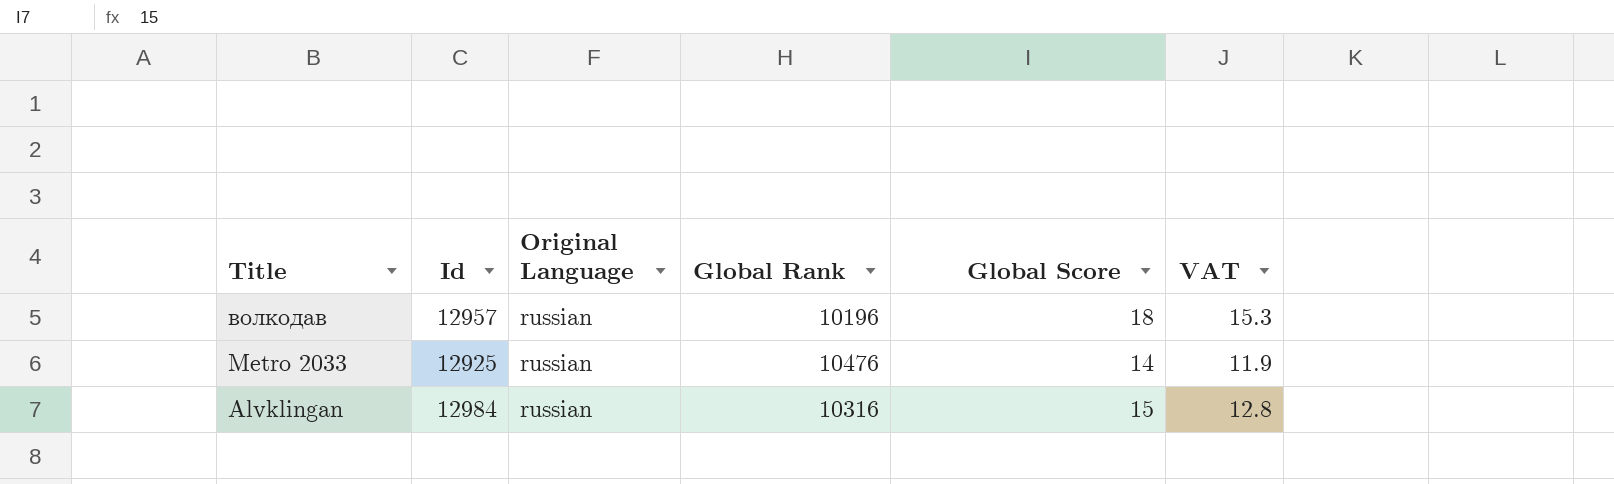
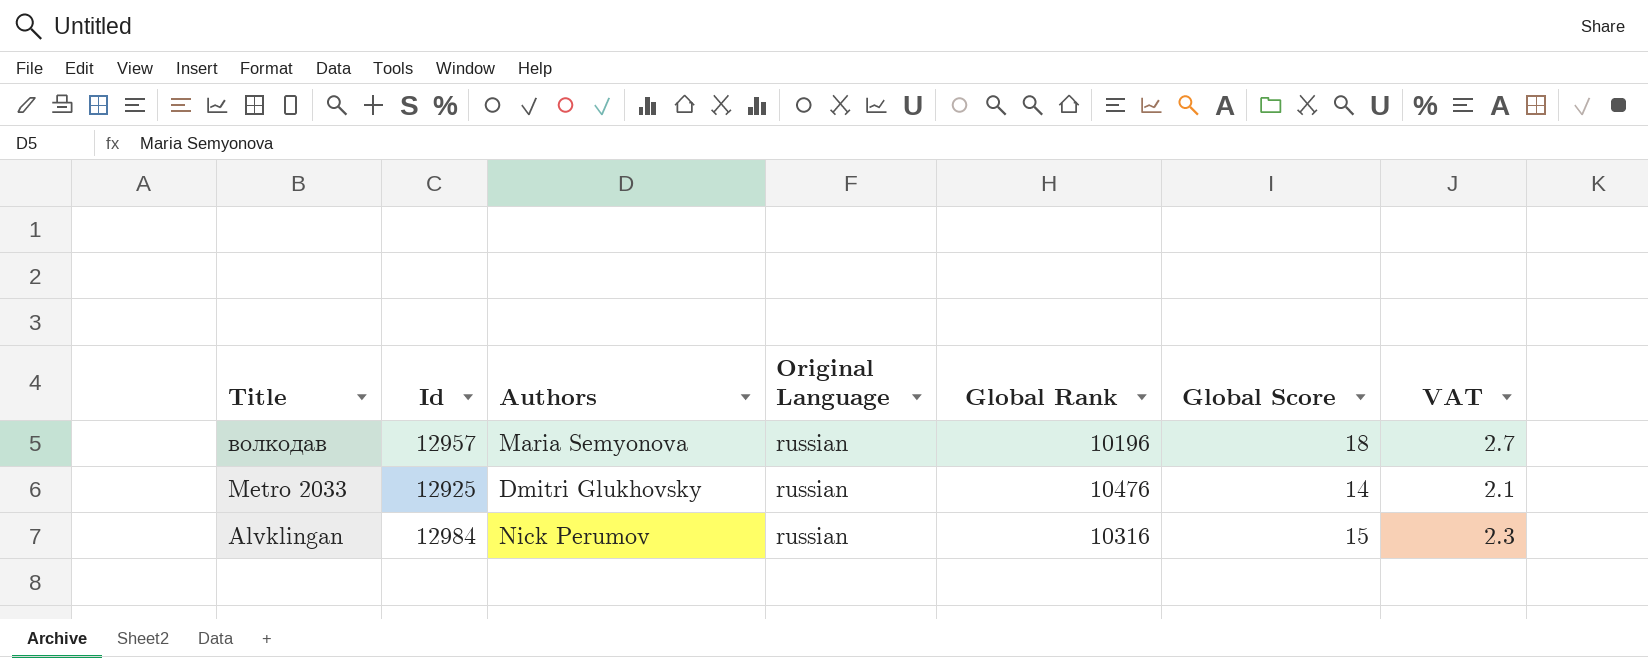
column Authors | position: none -> 3
column VAT | formula: [Global Score] * 0.85 -> [Global Score] * 0.15

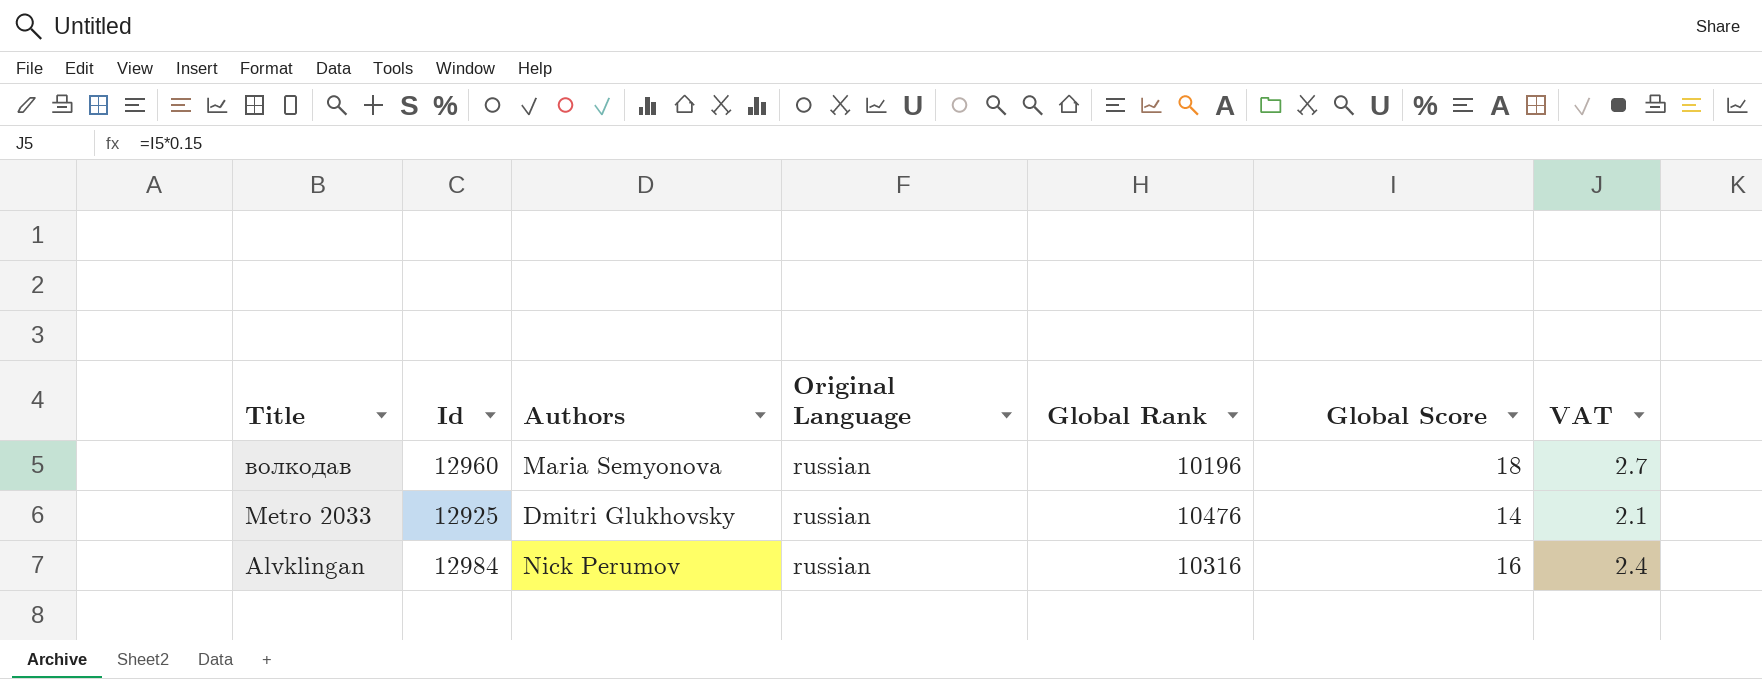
волкодав | Id: 12957 -> 12960
Alvklingan | Global Score: 15 -> 16
Alvklingan | VAT: 2.3 -> 2.4

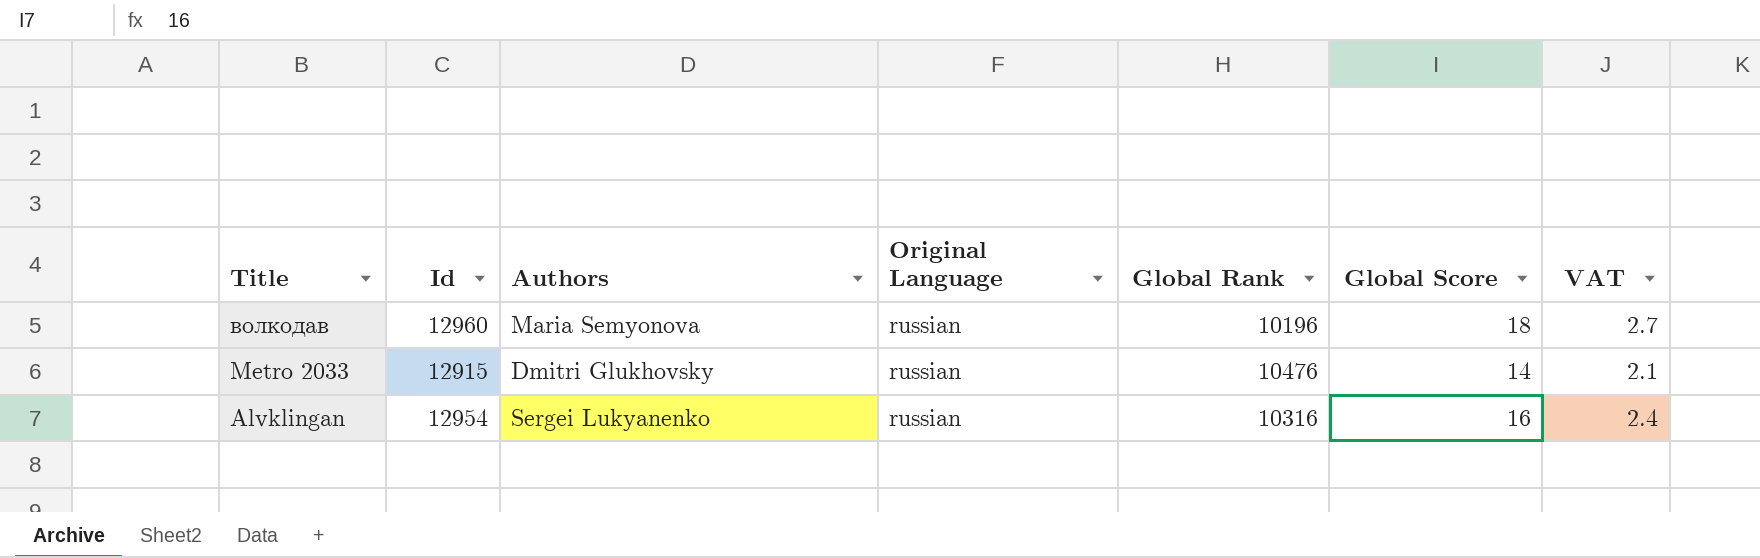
Metro 2033 | Id: 12925 -> 12915
Alvklingan | Id: 12984 -> 12954
Alvklingan | Authors: Nick Perumov -> Sergei Lukyanenko

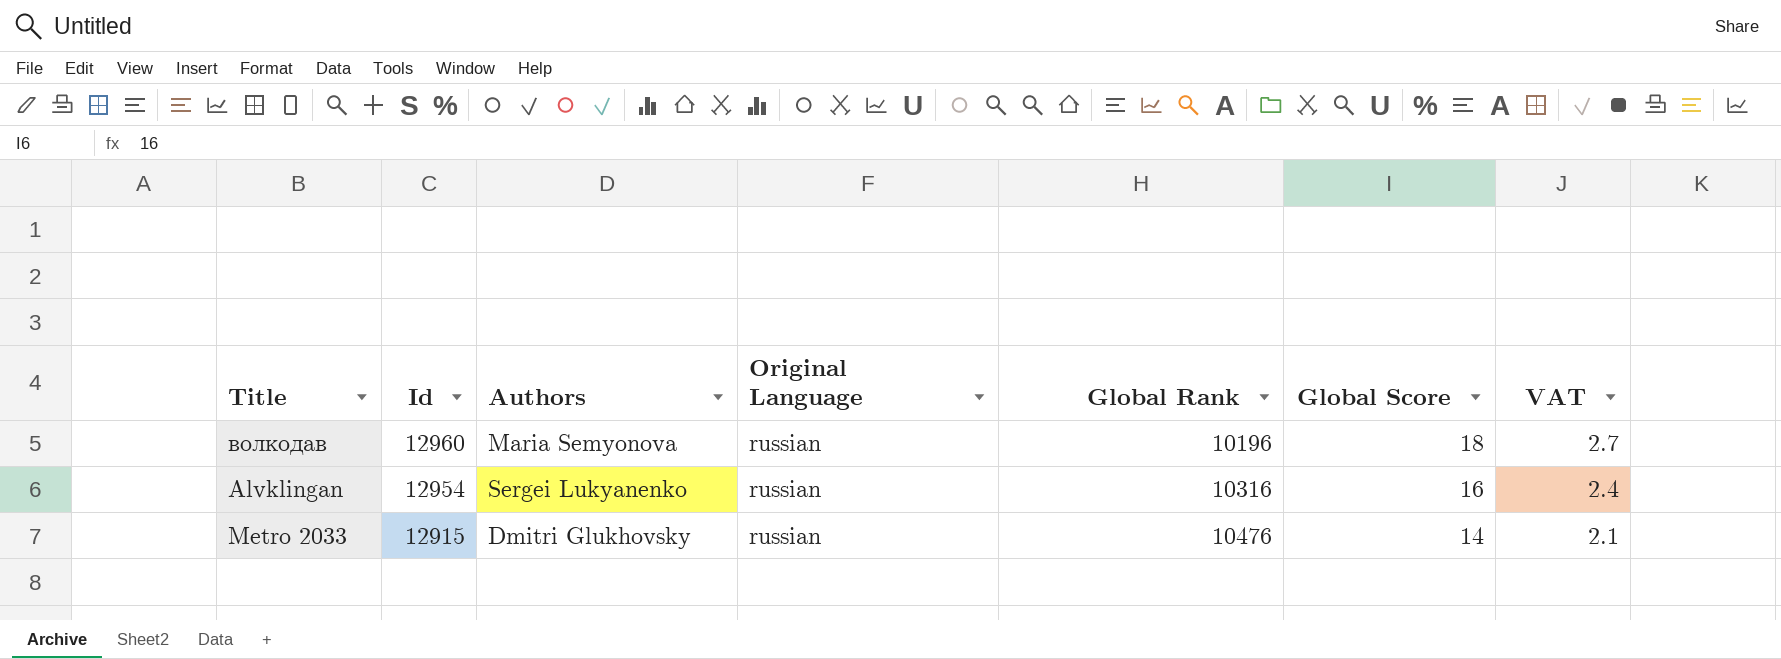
row order: Title descending -> Id descending

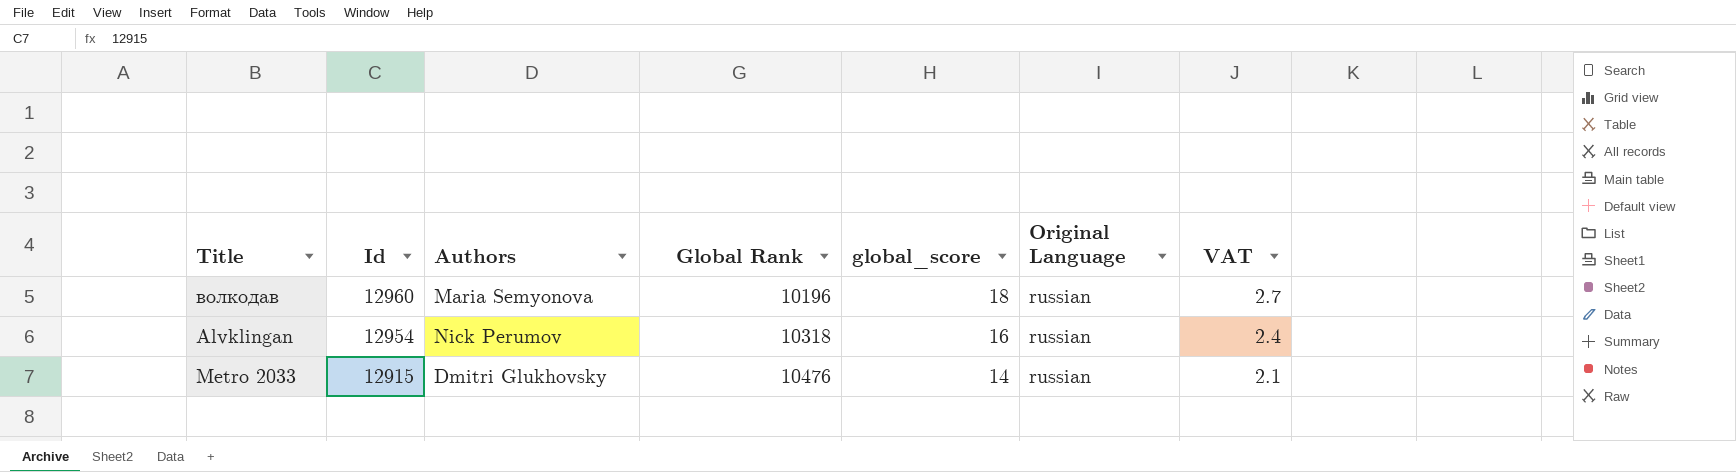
column name: Global Score -> global_score
column Original Language | position: 4 -> 6
Alvklingan | Authors: Sergei Lukyanenko -> Nick Perumov
Alvklingan | Global Rank: 10316 -> 10318

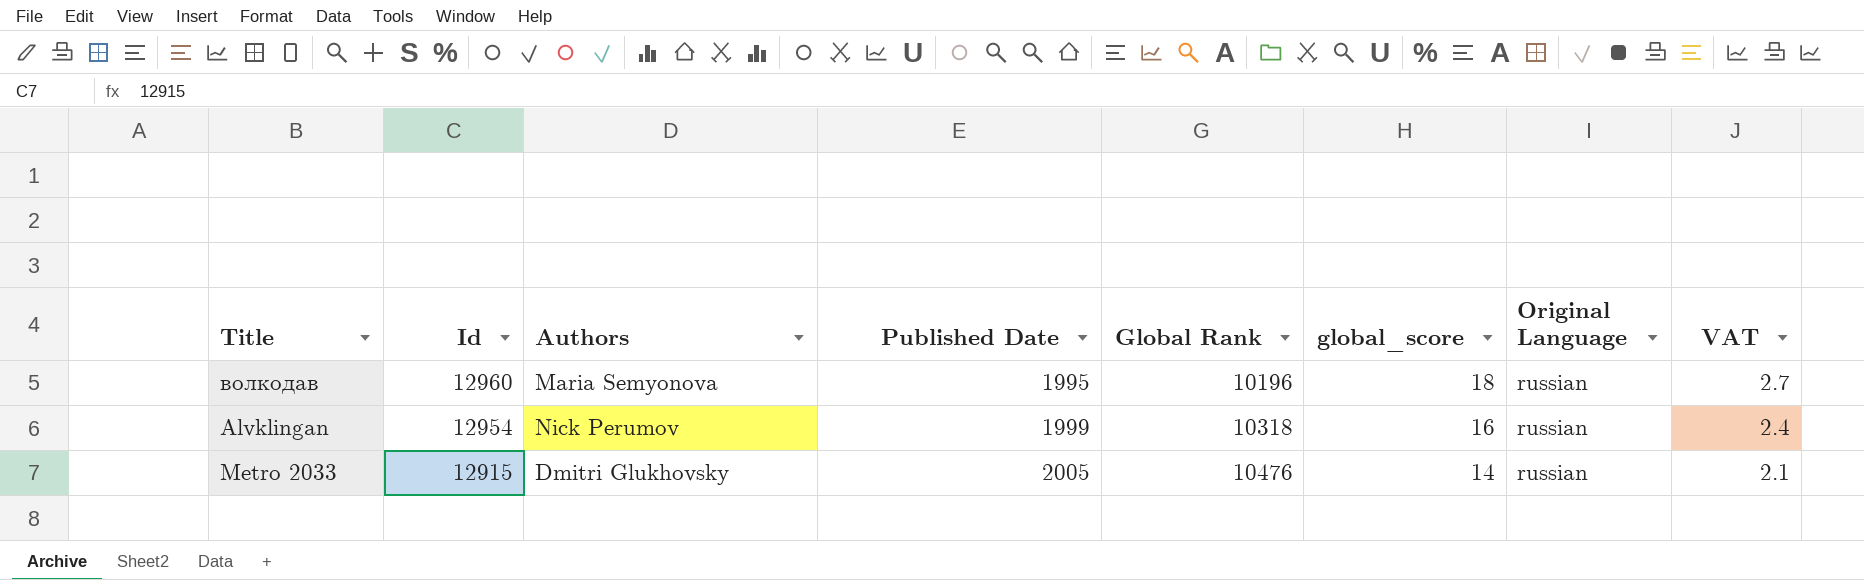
column Published Date | position: none -> 4

